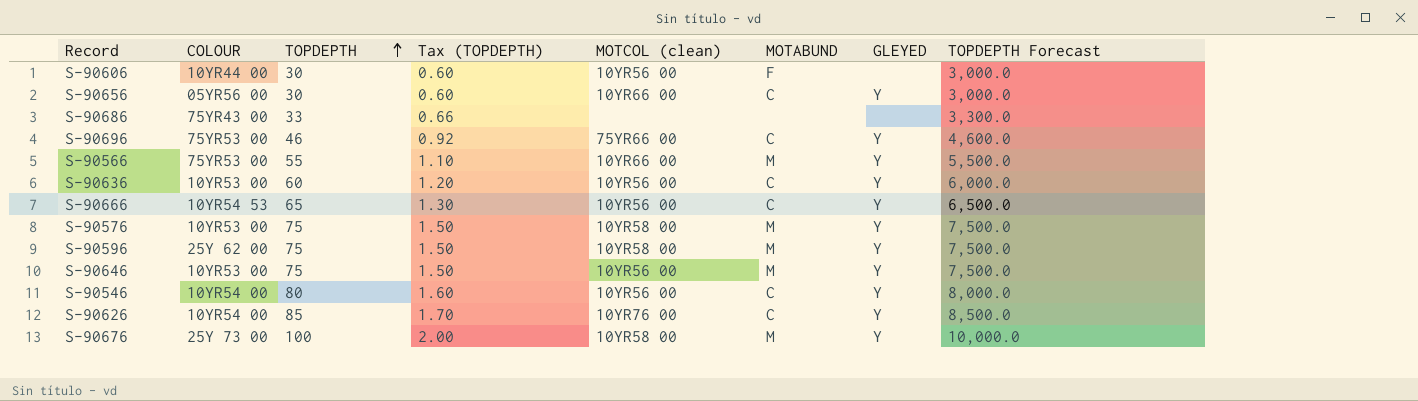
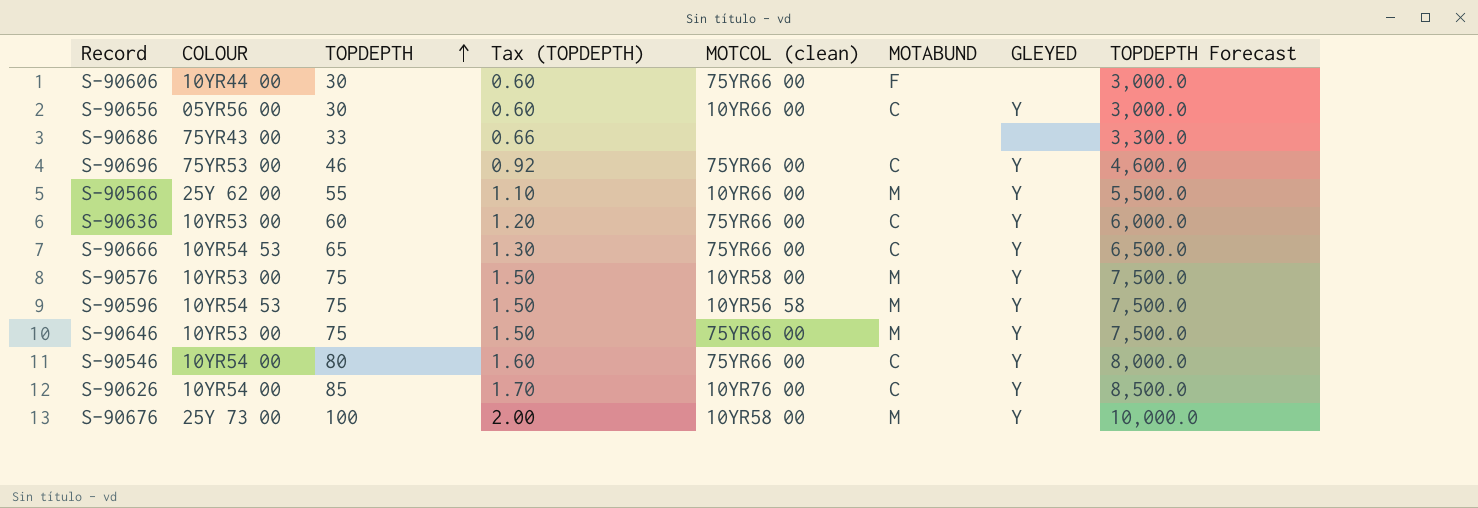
S-90606 | MOTCOL (clean): 10YR56 00 -> 75YR66 00
S-90566 | COLOUR: 75YR53 00 -> 25Y 62 00
S-90636 | MOTCOL (clean): 10YR56 00 -> 75YR66 00
S-90666 | MOTCOL (clean): 10YR56 00 -> 75YR66 00
S-90596 | COLOUR: 25Y 62 00 -> 10YR54 53
S-90596 | MOTCOL (clean): 10YR58 00 -> 10YR56 58
S-90646 | MOTCOL (clean): 10YR56 00 -> 75YR66 00
S-90546 | MOTCOL (clean): 10YR56 00 -> 75YR66 00

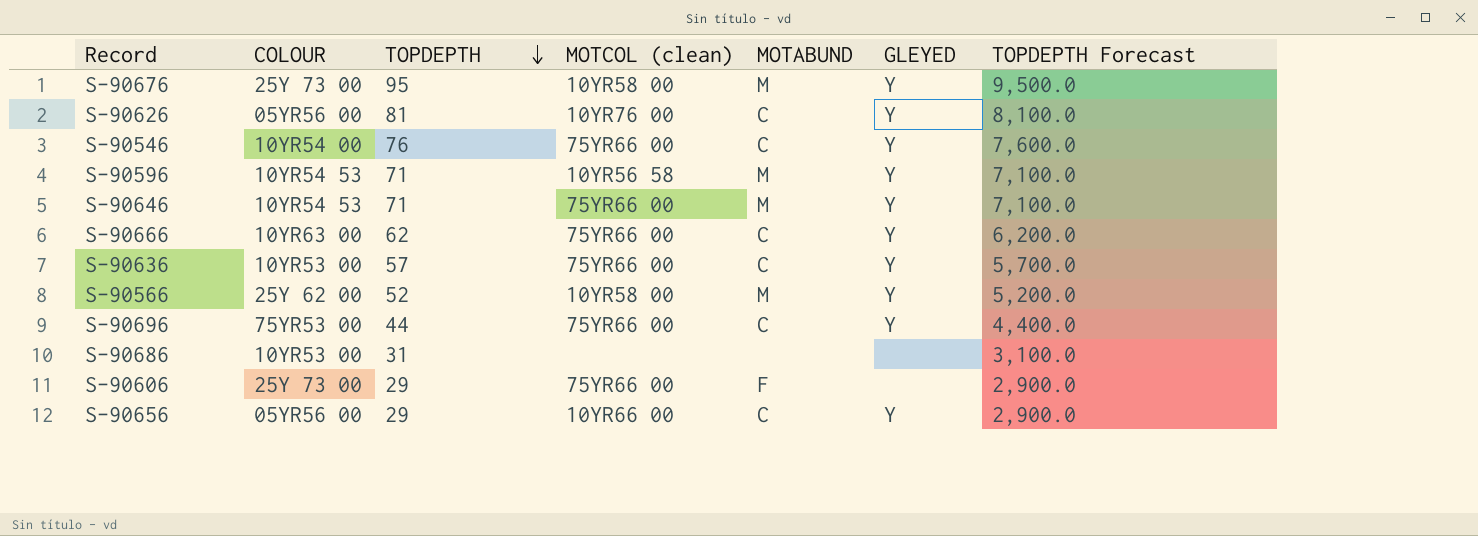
row order: TOPDEPTH ascending -> TOPDEPTH descending
column Tax (TOPDEPTH) | formula: [TOPDEPTH] * 0.02 -> none
row S-90576: 10YR53 00 | 75 | 1.50 | 10YR58 00 | M | Y | 7,500.0 -> none
S-90676 | TOPDEPTH: 100 -> 95
S-90676 | TOPDEPTH Forecast: 10,000.0 -> 9,500.0
S-90626 | COLOUR: 10YR54 00 -> 05YR56 00
S-90626 | TOPDEPTH: 85 -> 81
S-90626 | TOPDEPTH Forecast: 8,500.0 -> 8,100.0
S-90546 | TOPDEPTH: 80 -> 76
S-90546 | TOPDEPTH Forecast: 8,000.0 -> 7,600.0
S-90596 | TOPDEPTH: 75 -> 71
S-90596 | TOPDEPTH Forecast: 7,500.0 -> 7,100.0
S-90646 | COLOUR: 10YR53 00 -> 10YR54 53
S-90646 | TOPDEPTH: 75 -> 71
S-90646 | TOPDEPTH Forecast: 7,500.0 -> 7,100.0
S-90666 | COLOUR: 10YR54 53 -> 10YR63 00
S-90666 | TOPDEPTH: 65 -> 62
S-90666 | TOPDEPTH Forecast: 6,500.0 -> 6,200.0
S-90636 | TOPDEPTH: 60 -> 57
S-90636 | TOPDEPTH Forecast: 6,000.0 -> 5,700.0
S-90566 | TOPDEPTH: 55 -> 52
S-90566 | MOTCOL (clean): 10YR66 00 -> 10YR58 00
S-90566 | TOPDEPTH Forecast: 5,500.0 -> 5,200.0
S-90696 | TOPDEPTH: 46 -> 44
S-90696 | TOPDEPTH Forecast: 4,600.0 -> 4,400.0
S-90686 | COLOUR: 75YR43 00 -> 10YR53 00
S-90686 | TOPDEPTH: 33 -> 31
S-90686 | TOPDEPTH Forecast: 3,300.0 -> 3,100.0
S-90606 | COLOUR: 10YR44 00 -> 25Y 73 00
S-90606 | TOPDEPTH: 30 -> 29
S-90606 | TOPDEPTH Forecast: 3,000.0 -> 2,900.0
S-90656 | TOPDEPTH: 30 -> 29
S-90656 | TOPDEPTH Forecast: 3,000.0 -> 2,900.0

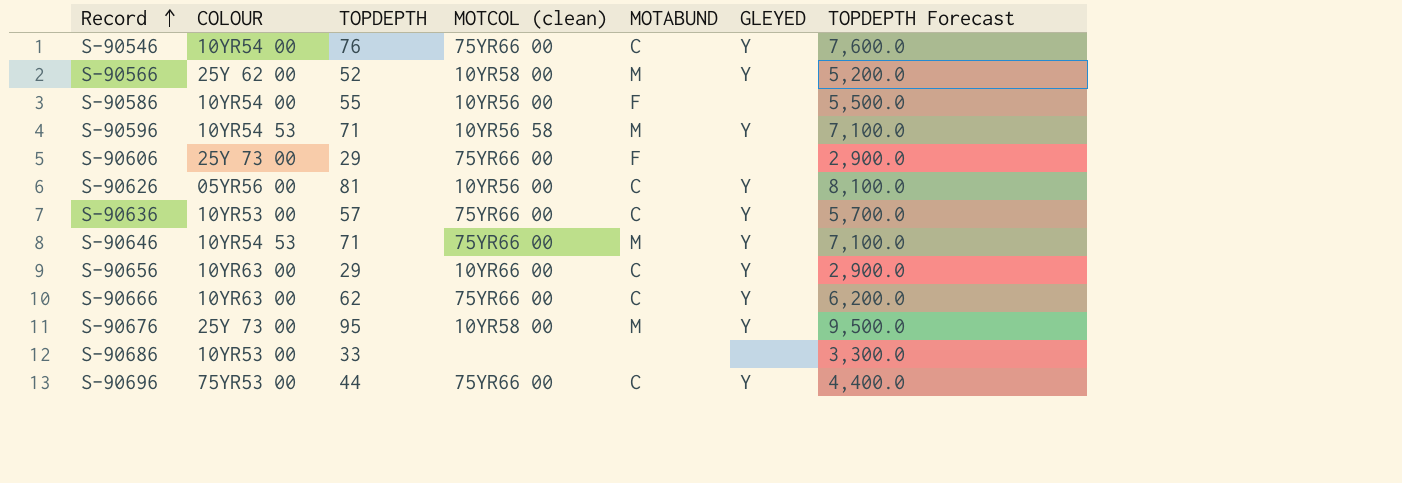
row order: TOPDEPTH descending -> Record ascending
row S-90586: none -> 10YR54 00 | 55 | 10YR56 00 | F | none | 5,500.0
S-90626 | MOTCOL (clean): 10YR76 00 -> 10YR56 00
S-90656 | COLOUR: 05YR56 00 -> 10YR63 00
S-90686 | TOPDEPTH: 31 -> 33
S-90686 | TOPDEPTH Forecast: 3,100.0 -> 3,300.0

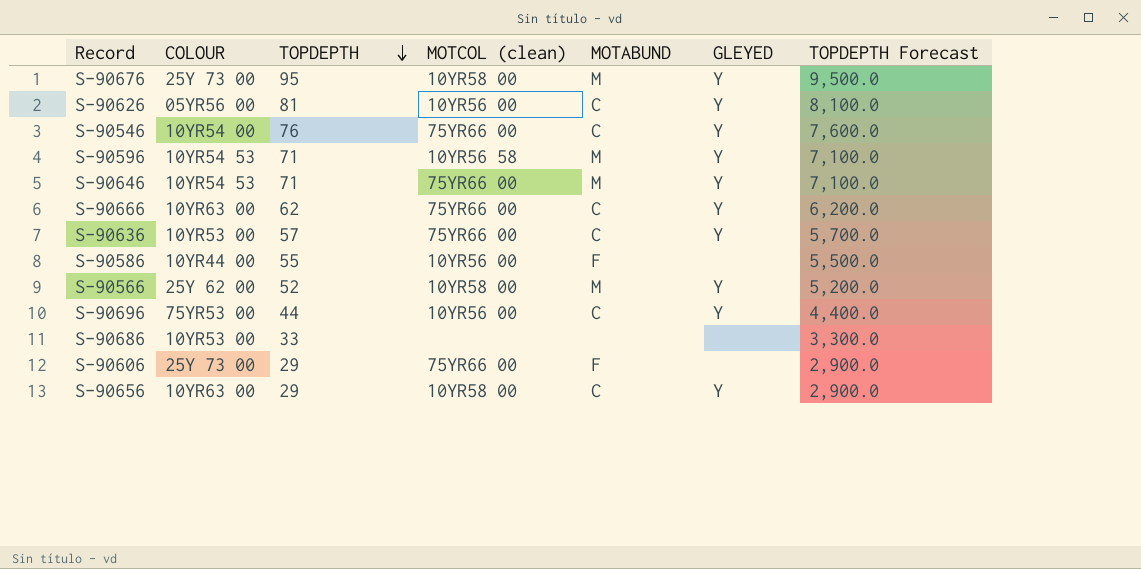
row order: Record ascending -> TOPDEPTH descending
S-90586 | COLOUR: 10YR54 00 -> 10YR44 00
S-90696 | MOTCOL (clean): 75YR66 00 -> 10YR56 00
S-90656 | MOTCOL (clean): 10YR66 00 -> 10YR58 00

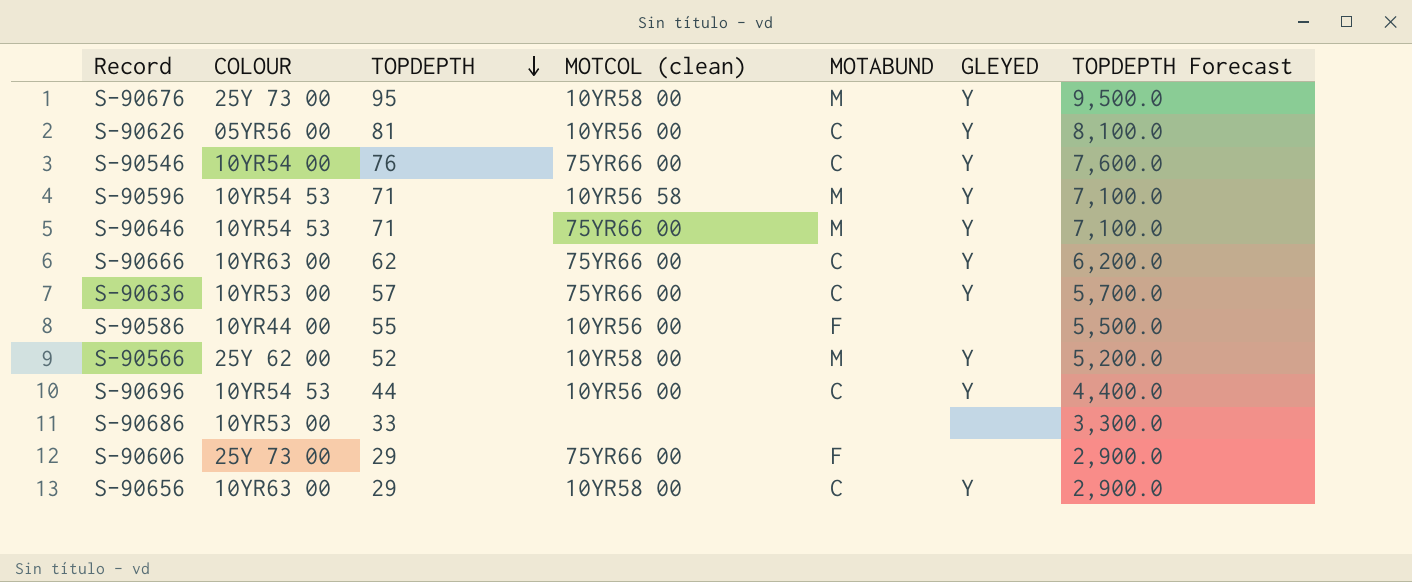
S-90696 | COLOUR: 75YR53 00 -> 10YR54 53

